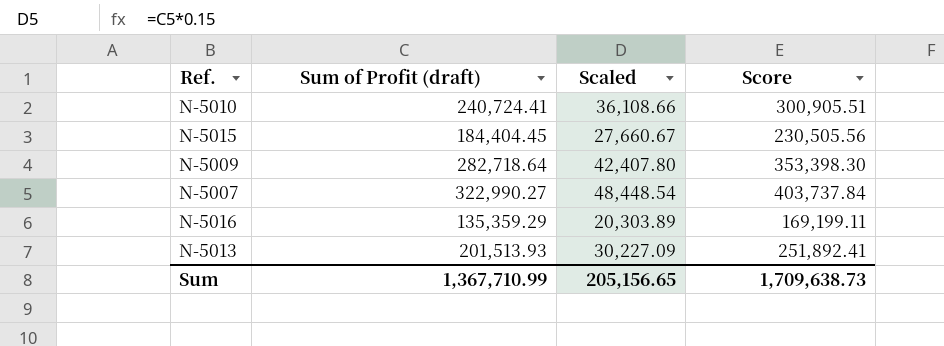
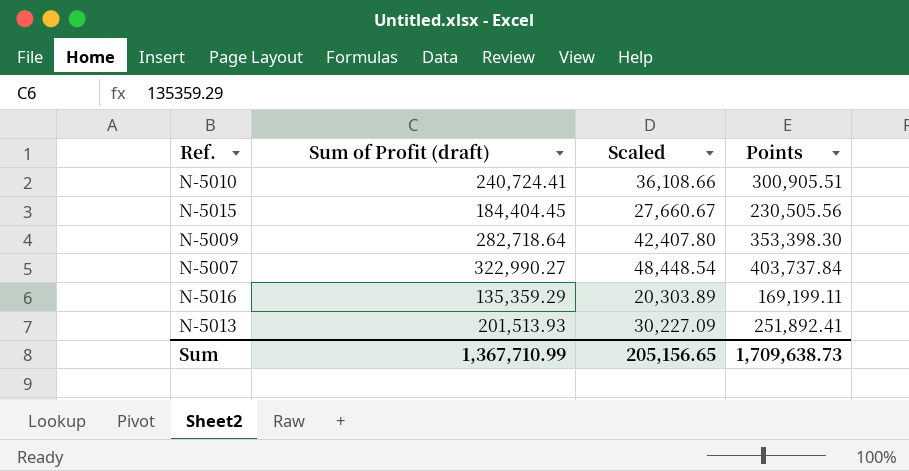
column name: Score -> Points

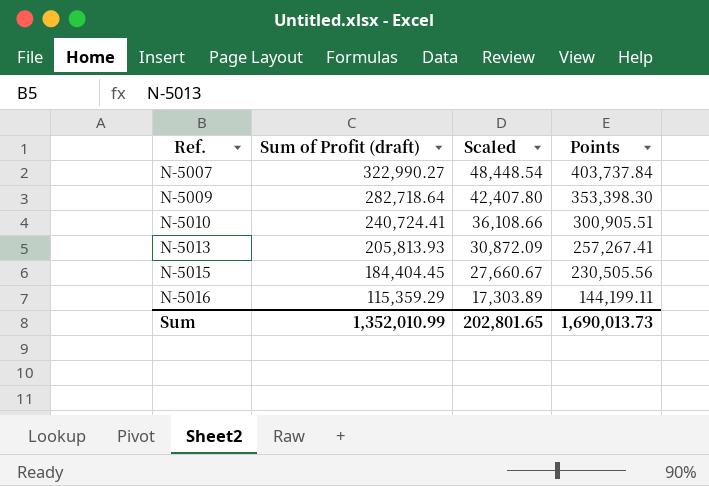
row order: none -> Ref. ascending
N-5013 | Sum of Profit (draft): 201,513.93 -> 205,813.93
N-5013 | Scaled: 30,227.09 -> 30,872.09
N-5013 | Points: 251,892.41 -> 257,267.41
N-5016 | Sum of Profit (draft): 135,359.29 -> 115,359.29
N-5016 | Scaled: 20,303.89 -> 17,303.89
N-5016 | Points: 169,199.11 -> 144,199.11
Sum | Sum of Profit (draft): 1,367,710.99 -> 1,352,010.99
Sum | Scaled: 205,156.65 -> 202,801.65
Sum | Points: 1,709,638.73 -> 1,690,013.73

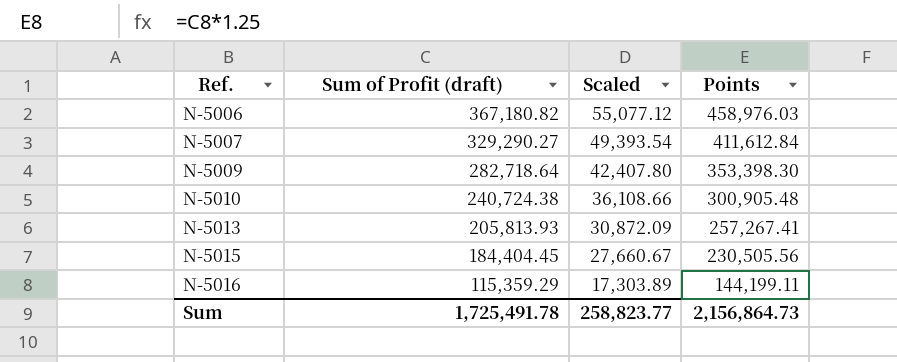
row N-5006: none -> 367,180.82 | 55,077.12 | 458,976.03
N-5007 | Sum of Profit (draft): 322,990.27 -> 329,290.27
N-5007 | Scaled: 48,448.54 -> 49,393.54
N-5007 | Points: 403,737.84 -> 411,612.84
N-5010 | Sum of Profit (draft): 240,724.41 -> 240,724.38
N-5010 | Points: 300,905.51 -> 300,905.48
Sum | Sum of Profit (draft): 1,352,010.99 -> 1,725,491.78
Sum | Scaled: 202,801.65 -> 258,823.77
Sum | Points: 1,690,013.73 -> 2,156,864.73

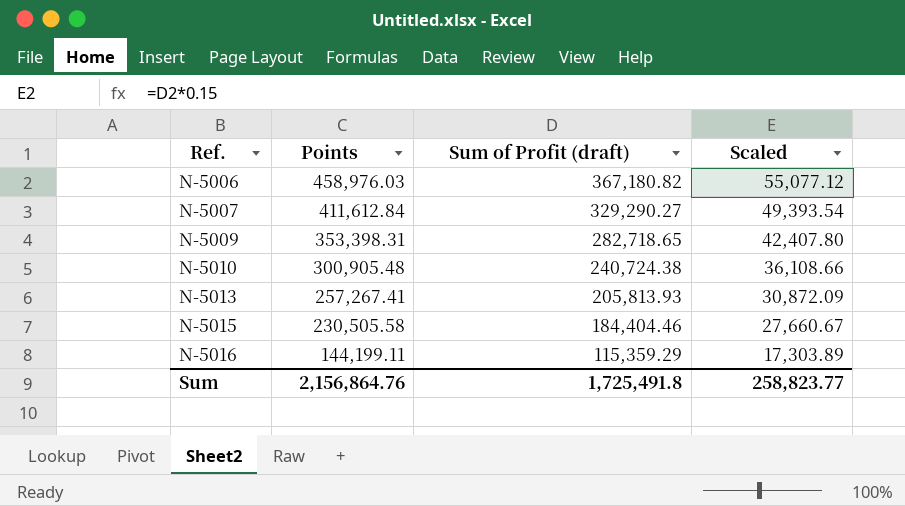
column Points | position: 4 -> 2
N-5009 | Points: 353,398.30 -> 353,398.31
N-5009 | Sum of Profit (draft): 282,718.64 -> 282,718.65
N-5015 | Points: 230,505.56 -> 230,505.58
N-5015 | Sum of Profit (draft): 184,404.45 -> 184,404.46
Sum | Points: 2,156,864.73 -> 2,156,864.76
Sum | Sum of Profit (draft): 1,725,491.78 -> 1,725,491.8

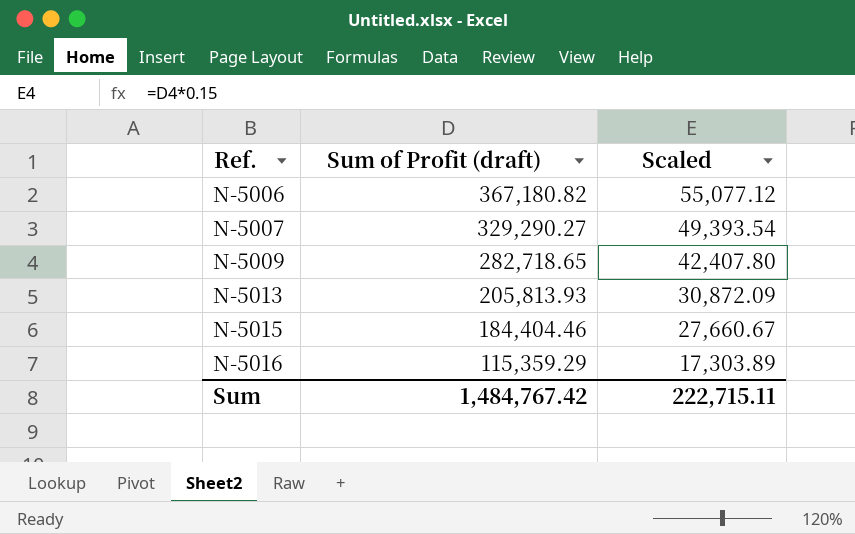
column Points | formula: [Sum of Profit (draft)] * 1.25 -> none
row N-5010: 300,905.48 | 240,724.38 | 36,108.66 -> none
Sum | Sum of Profit (draft): 1,725,491.8 -> 1,484,767.42
Sum | Scaled: 258,823.77 -> 222,715.11

